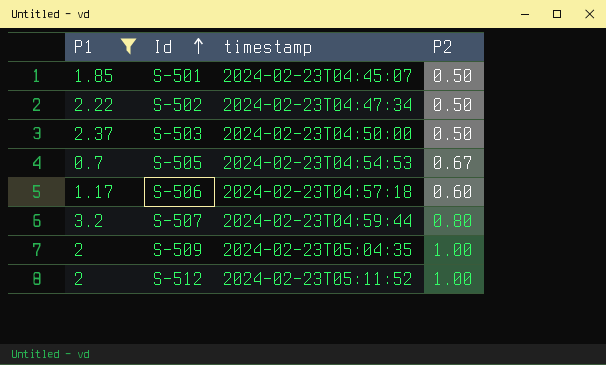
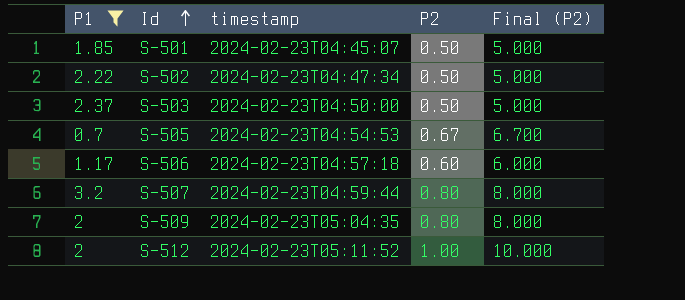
column Final (P2) | formula: none -> [P2] * 10
S-509 | P2: 1.00 -> 0.80

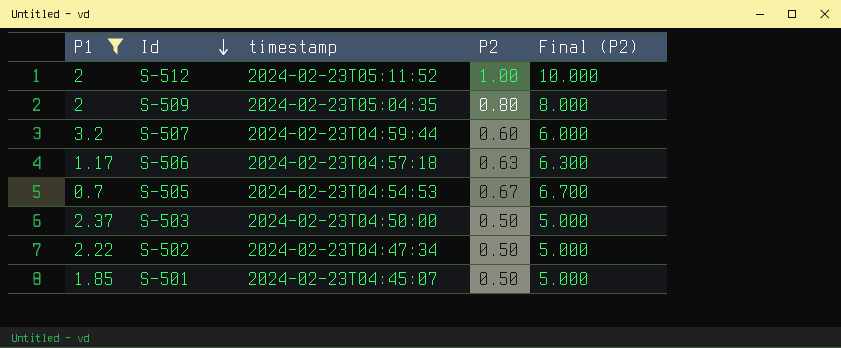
row order: Id ascending -> Id descending
S-507 | P2: 0.80 -> 0.60
S-507 | Final (P2): 8.000 -> 6.000
S-506 | P2: 0.60 -> 0.63
S-506 | Final (P2): 6.000 -> 6.300

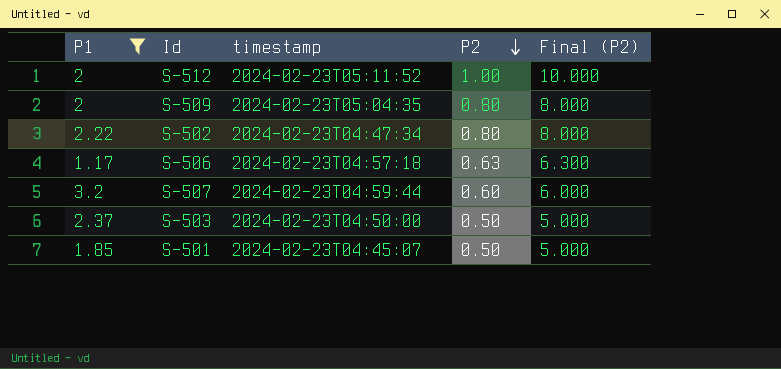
row order: Id descending -> P2 descending
row S-505: 0.7 | 2024-02-23T04:54:53 | 0.67 | 6.700 -> none
S-502 | P2: 0.50 -> 0.80
S-502 | Final (P2): 5.000 -> 8.000

